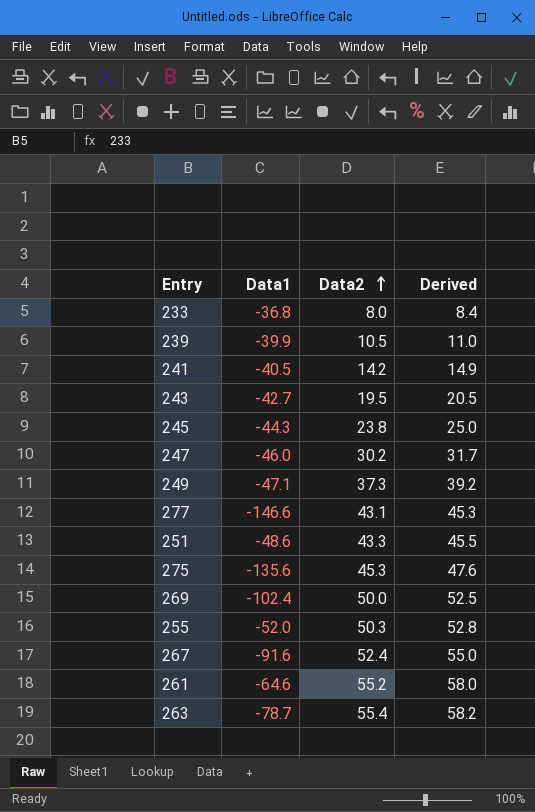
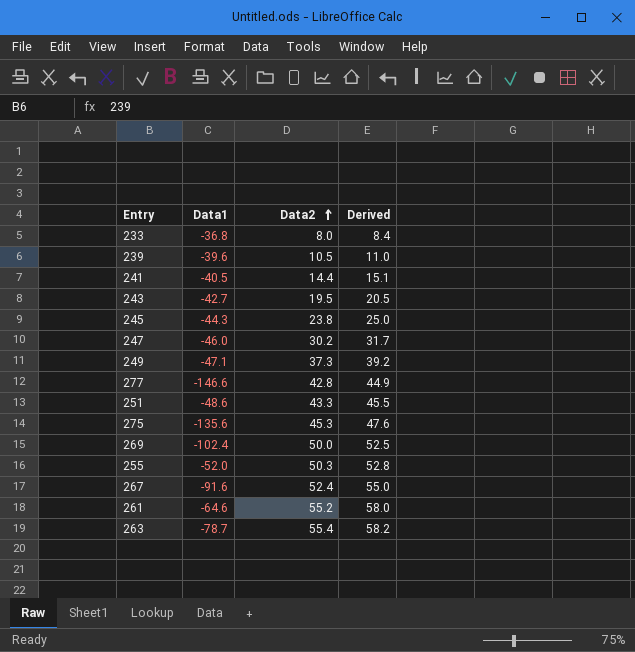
239 | Data1: -39.9 -> -39.6
241 | Data2: 14.2 -> 14.4
241 | Derived: 14.9 -> 15.1
277 | Data2: 43.1 -> 42.8
277 | Derived: 45.3 -> 44.9

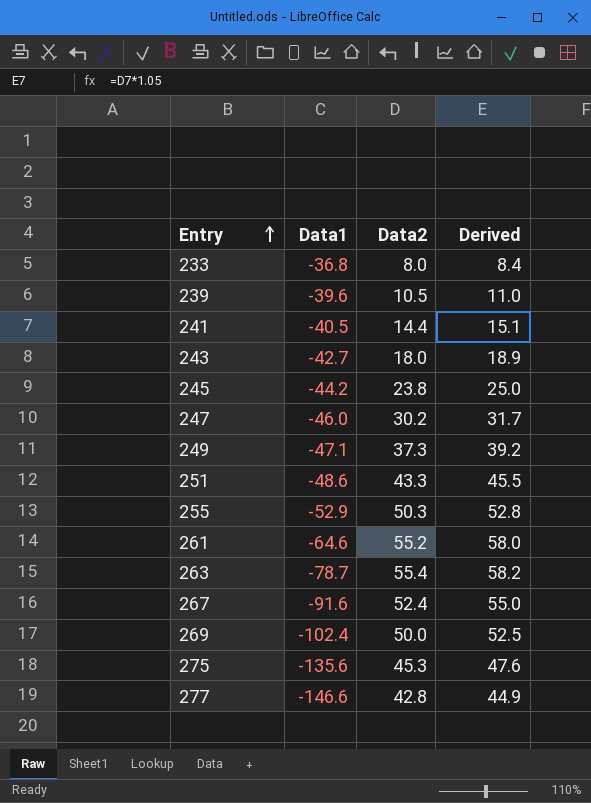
row order: Data2 ascending -> Entry ascending
243 | Data2: 19.5 -> 18.0
243 | Derived: 20.5 -> 18.9
245 | Data1: -44.3 -> -44.2
255 | Data1: -52.0 -> -52.9

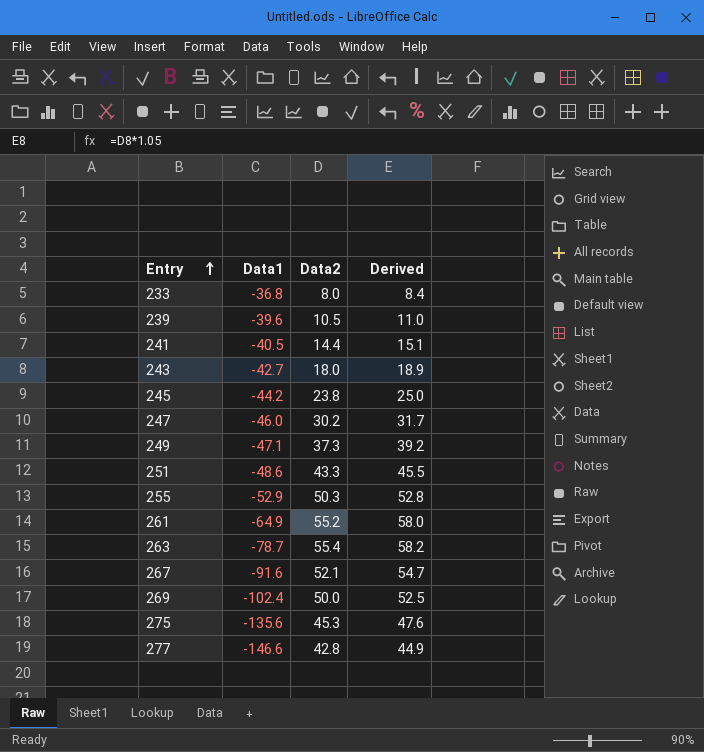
261 | Data1: -64.6 -> -64.9
267 | Data2: 52.4 -> 52.1
267 | Derived: 55.0 -> 54.7

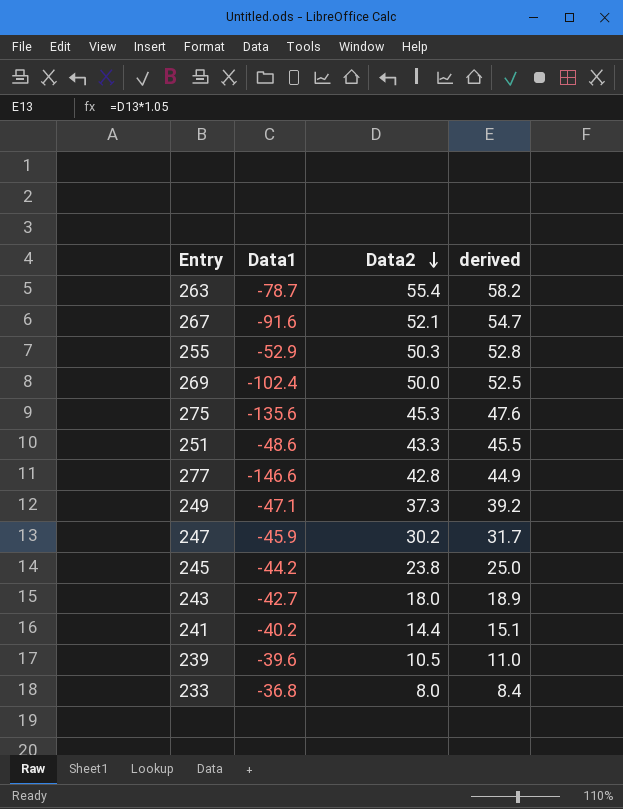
row order: Entry ascending -> Data2 descending
column name: Derived -> derived
row 261: -64.9 | 55.2 | 58.0 -> none
247 | Data1: -46.0 -> -45.9
241 | Data1: -40.5 -> -40.2

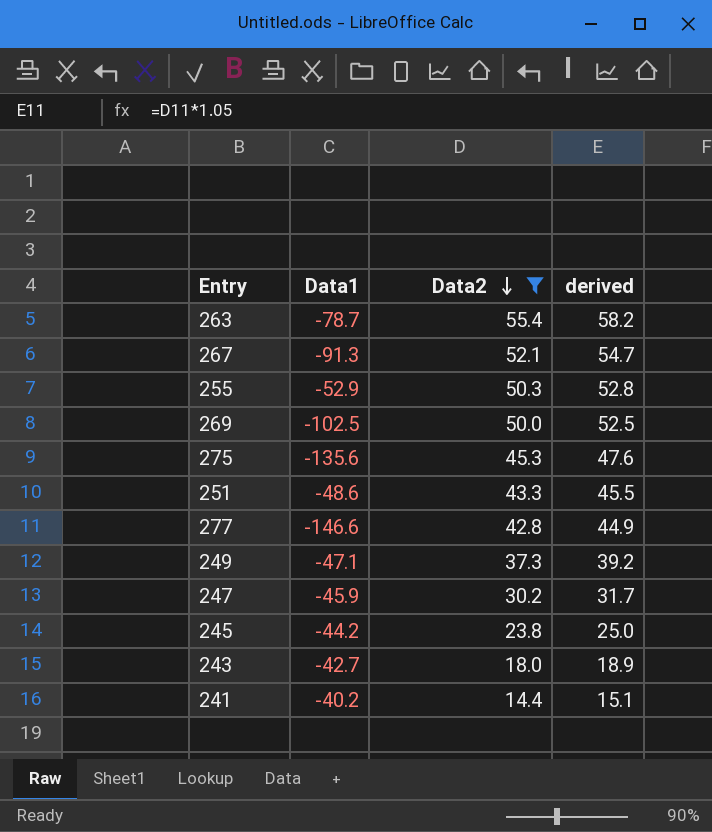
filter: none -> Data2 >= 14.4
267 | Data1: -91.6 -> -91.3
269 | Data1: -102.4 -> -102.5

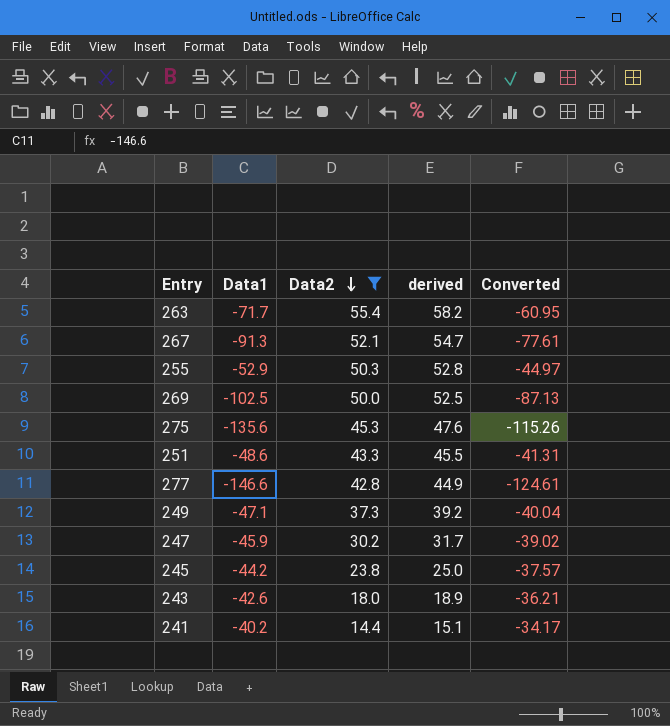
column Converted | formula: none -> [Data1] * 0.85
263 | Data1: -78.7 -> -71.7
243 | Data1: -42.7 -> -42.6

